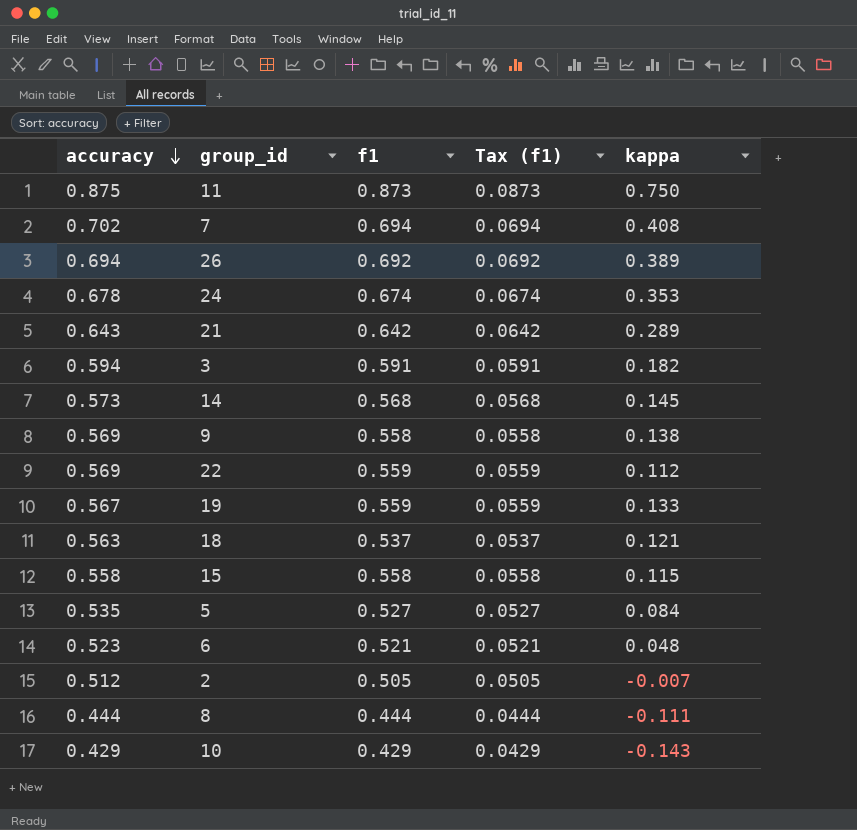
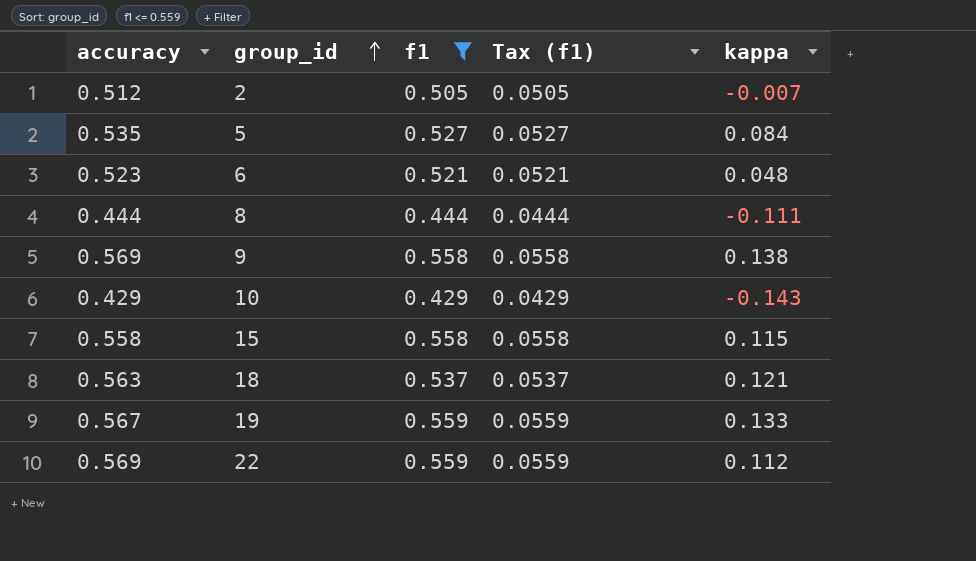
filter: none -> f1 <= 0.559
row order: accuracy descending -> group_id ascending

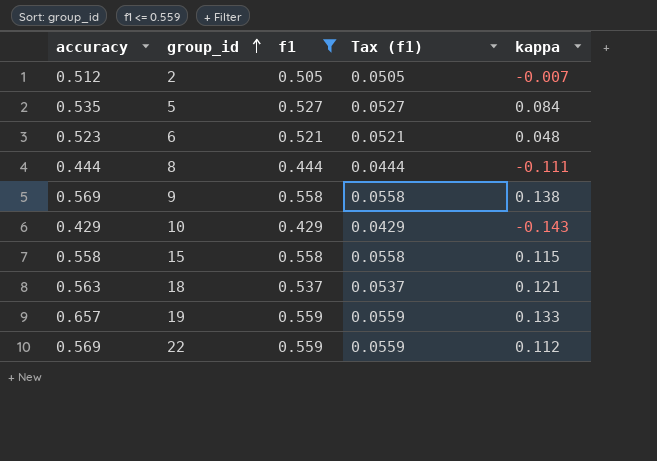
19 | accuracy: 0.567 -> 0.657

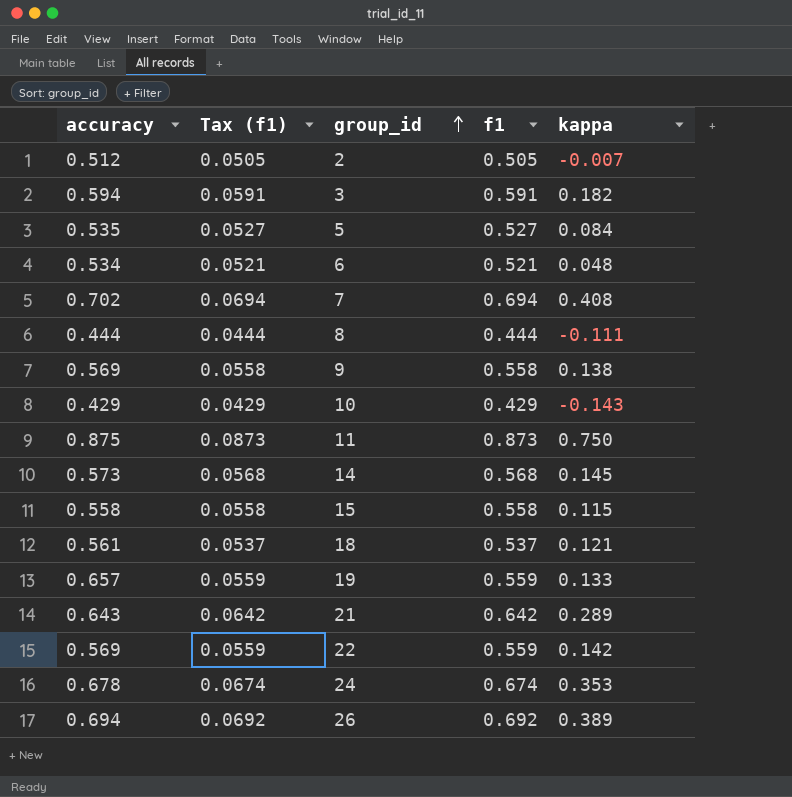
filter: f1 <= 0.559 -> none
column Tax (f1) | position: 4 -> 2
6 | accuracy: 0.523 -> 0.534
18 | accuracy: 0.563 -> 0.561
22 | kappa: 0.112 -> 0.142

